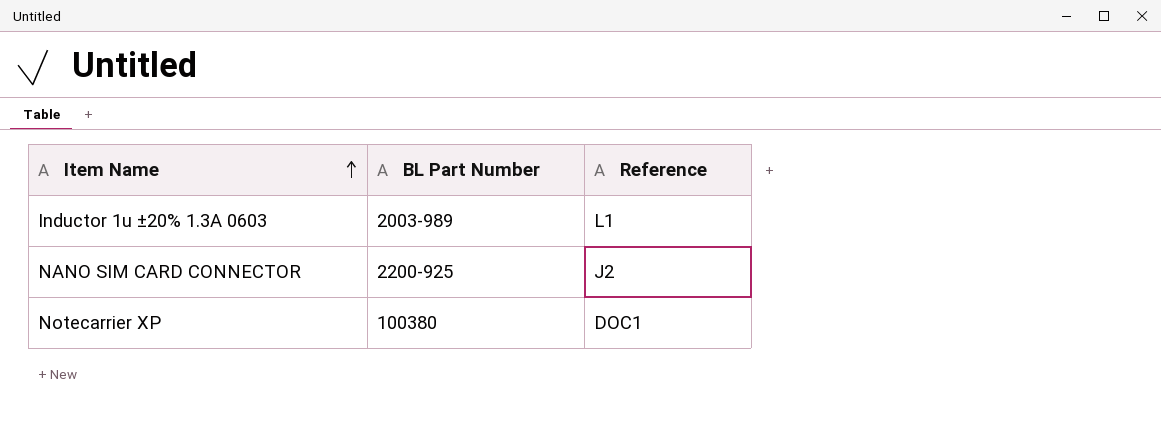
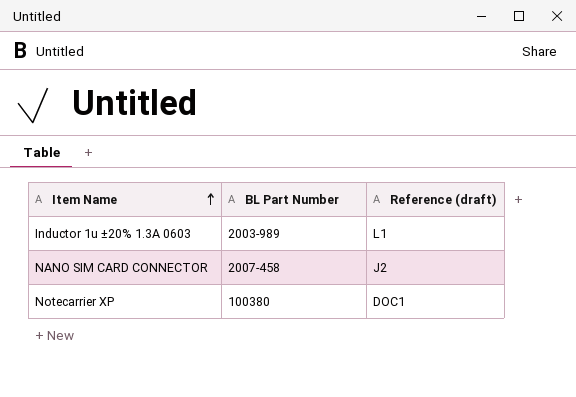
column name: Reference -> Reference (draft)
NANO SIM CARD CONNECTOR | BL Part Number: 2200-925 -> 2007-458

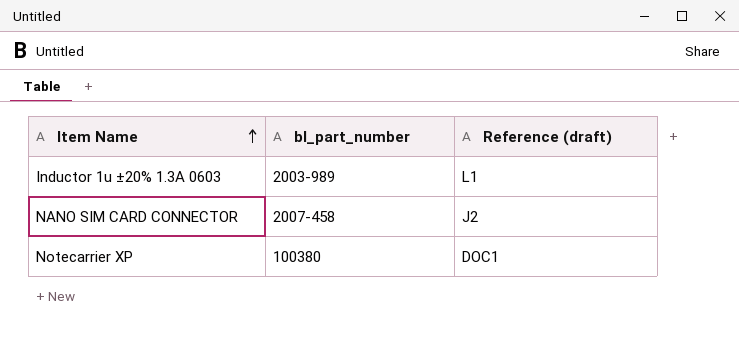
column name: BL Part Number -> bl_part_number

